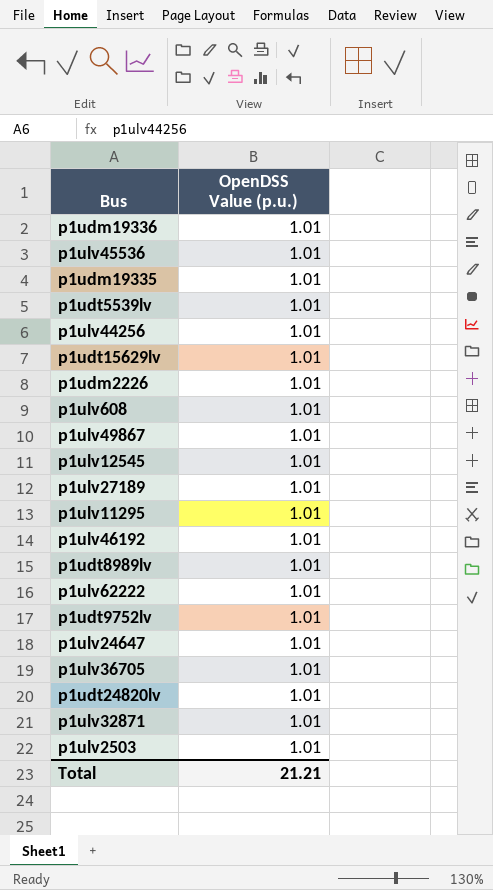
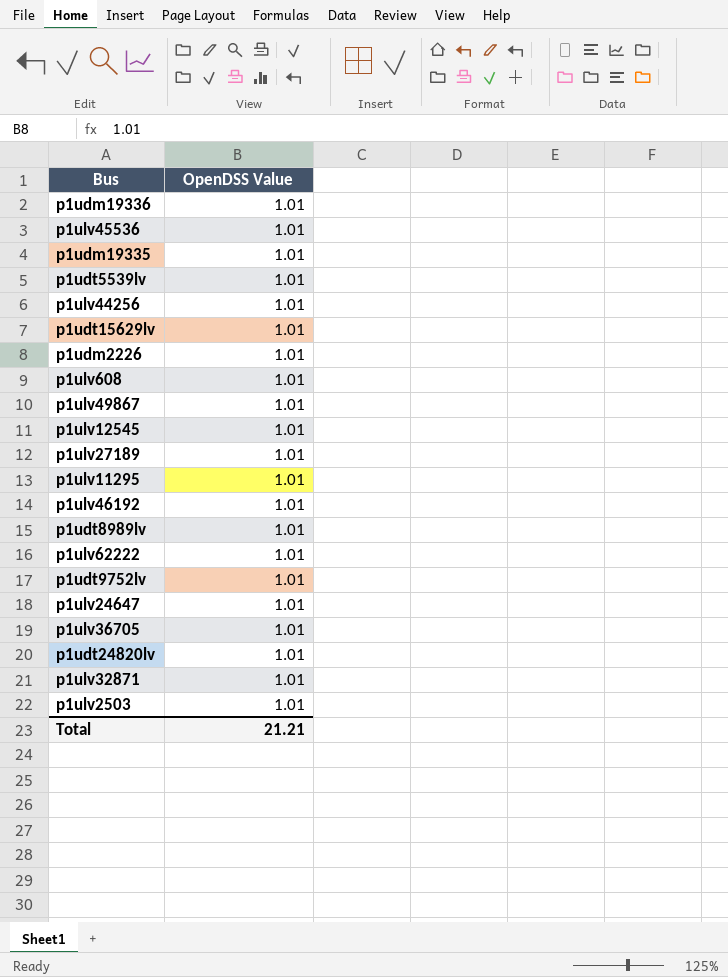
column name: OpenDSS Value (p.u.) -> OpenDSS Value

